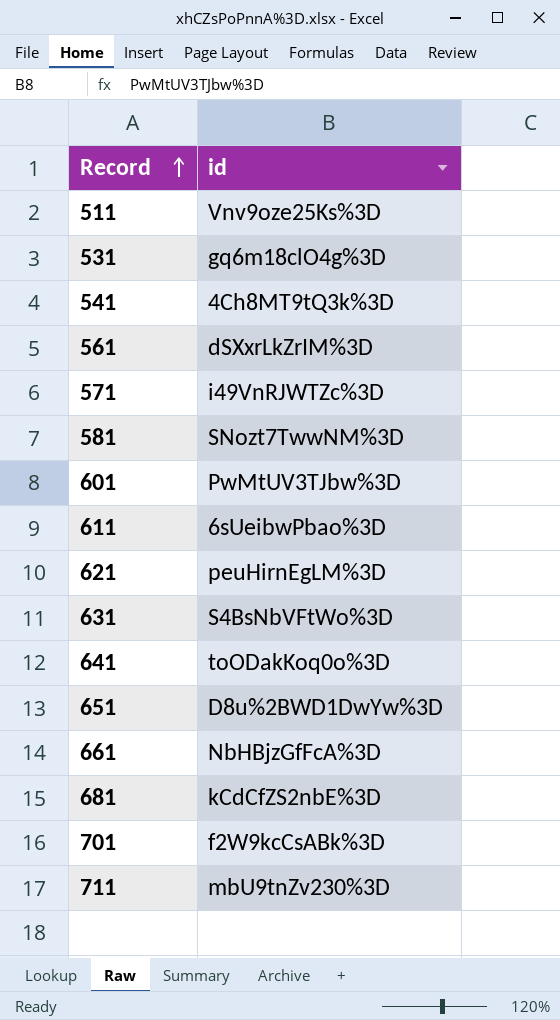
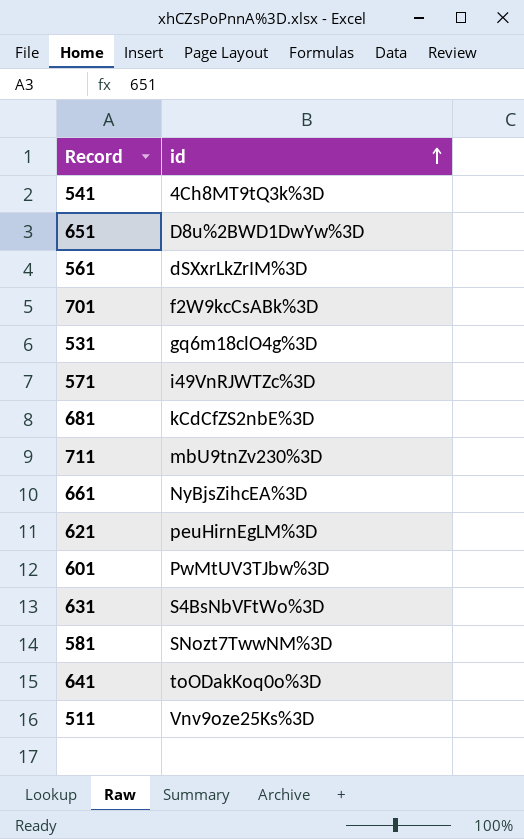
row order: Record ascending -> id ascending
row 611: 6sUeibwPbao%3D -> none
661 | id: NbHBjzGfFcA%3D -> NyBjsZihcEA%3D

